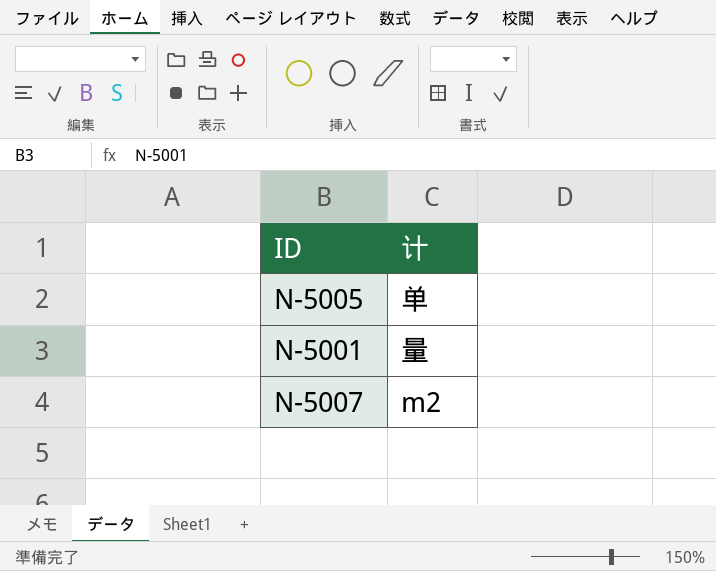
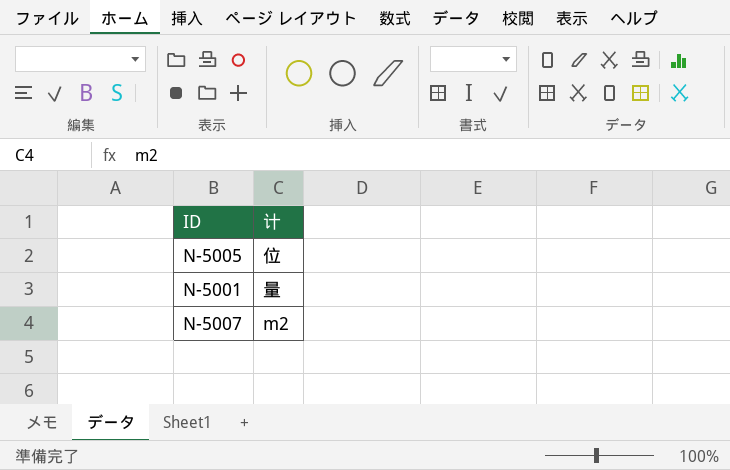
N-5005 | 计: 单 -> 位

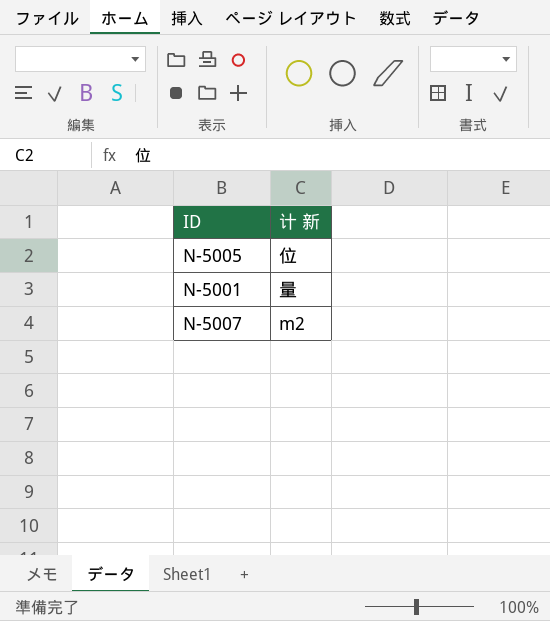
column name: 计 -> 计 新

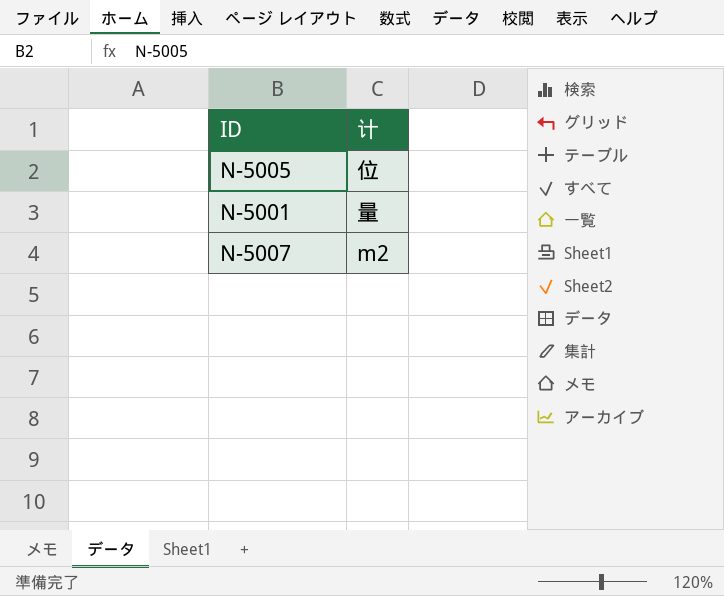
column name: 计 新 -> 计

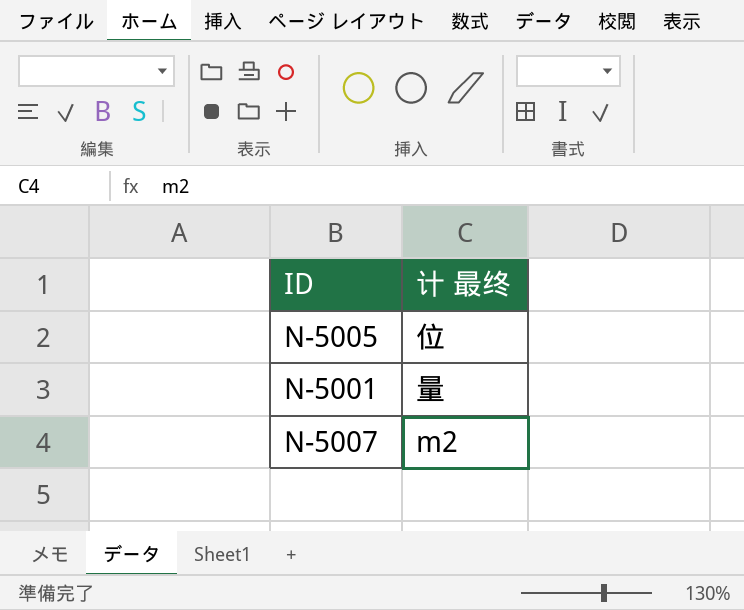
column name: 计 -> 计 最终

